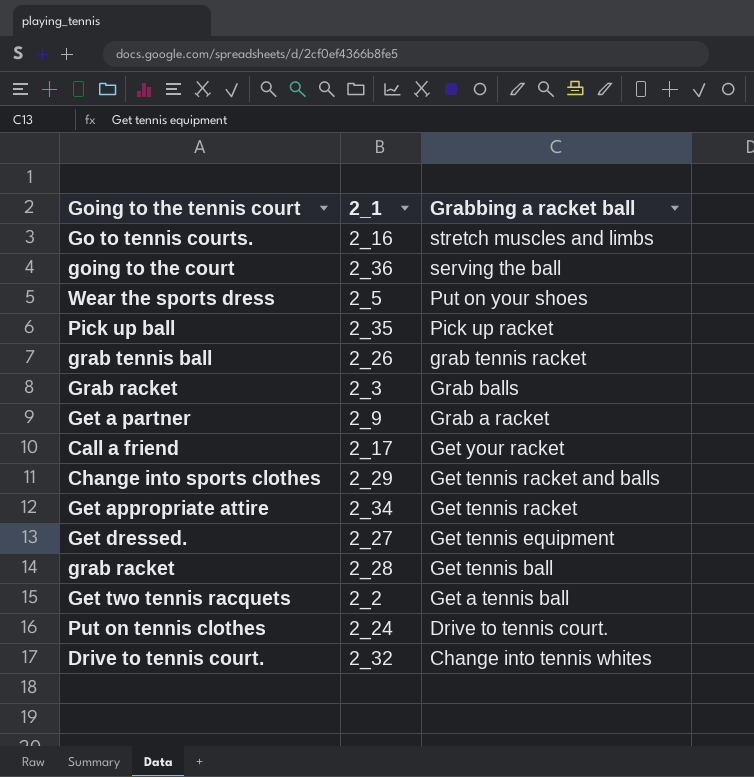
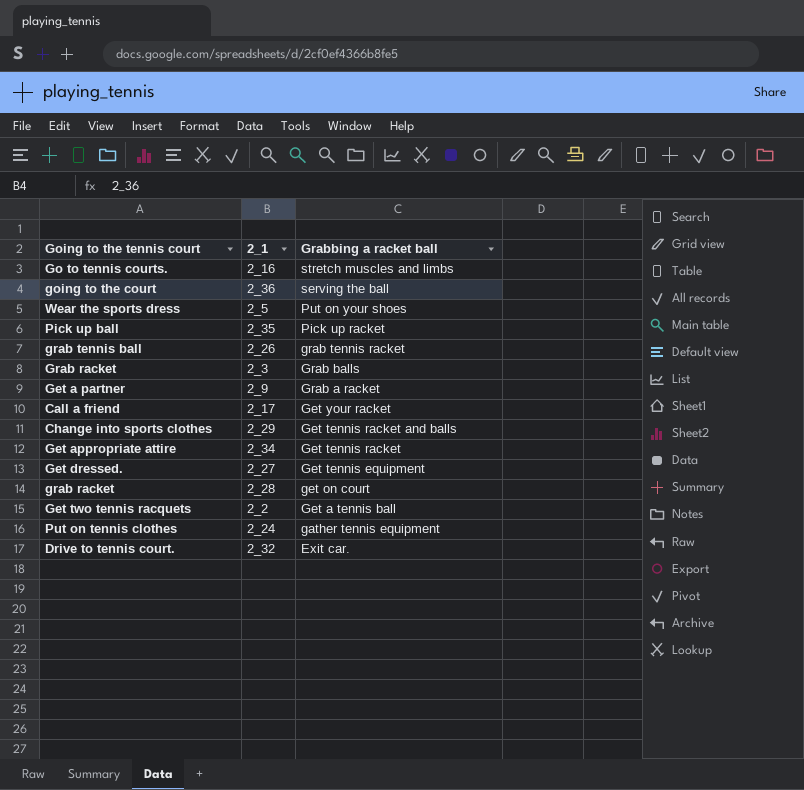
grab racket | Grabbing a racket ball: Get tennis ball -> get on court
Put on tennis clothes | Grabbing a racket ball: Drive to tennis court. -> gather tennis equipment
Drive to tennis court. | Grabbing a racket ball: Change into tennis whites -> Exit car.

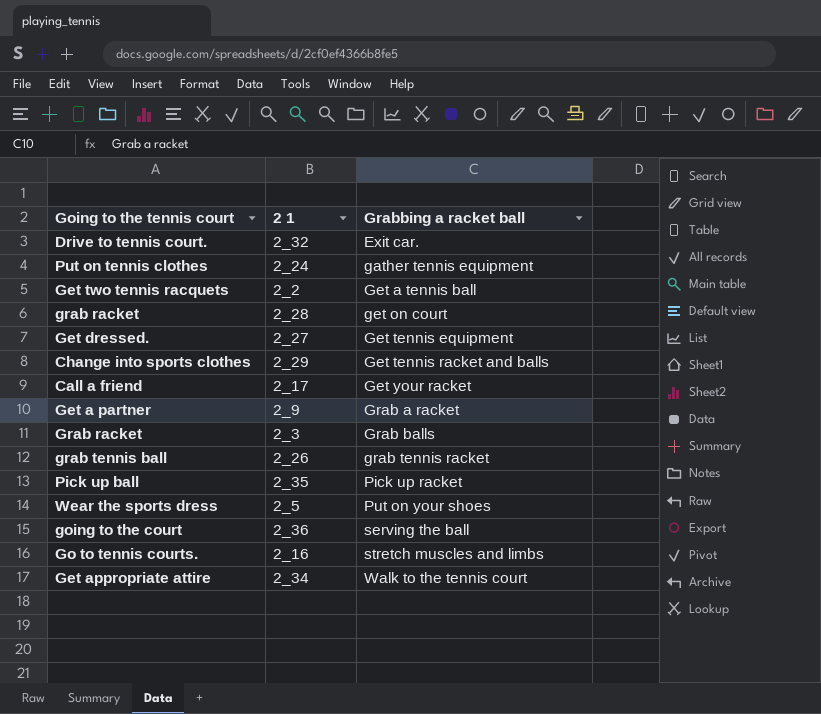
row order: Grabbing a racket ball descending -> Grabbing a racket ball ascending
column name: 2_1 -> 2 1
Get appropriate attire | Grabbing a racket ball: Get tennis racket -> Walk to the tennis court

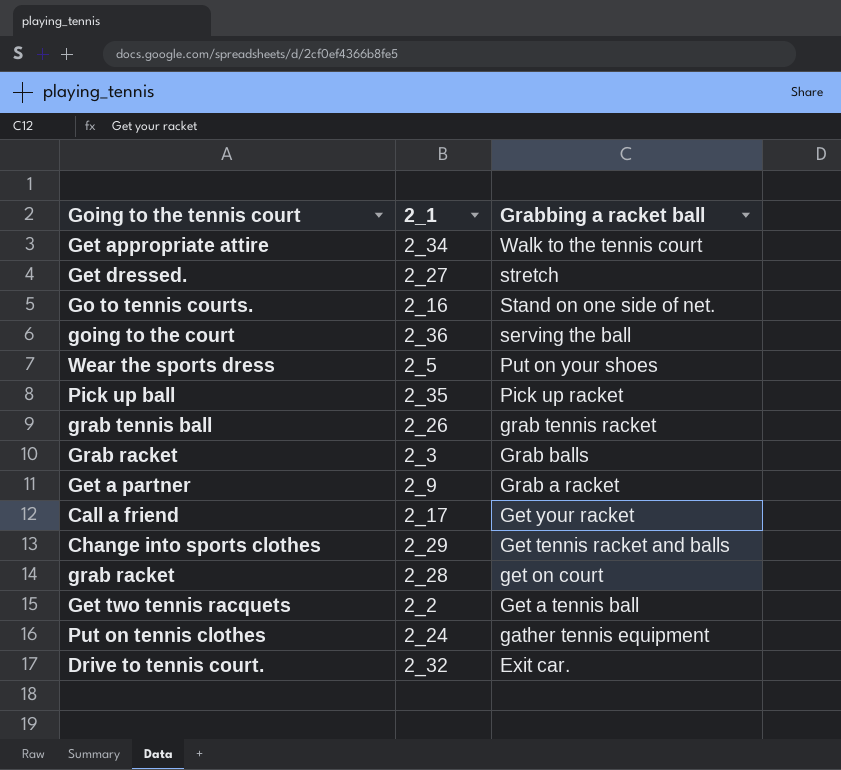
row order: Grabbing a racket ball ascending -> Grabbing a racket ball descending
column name: 2 1 -> 2_1
Get dressed. | Grabbing a racket ball: Get tennis equipment -> stretch
Go to tennis courts. | Grabbing a racket ball: stretch muscles and limbs -> Stand on one side of net.

